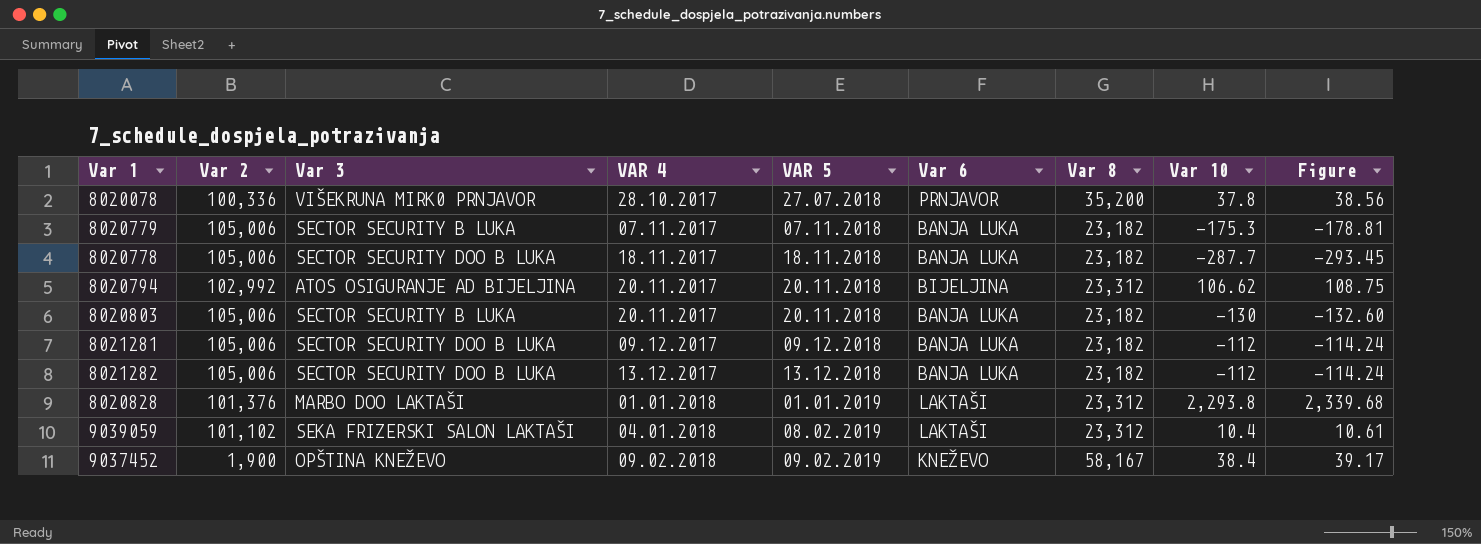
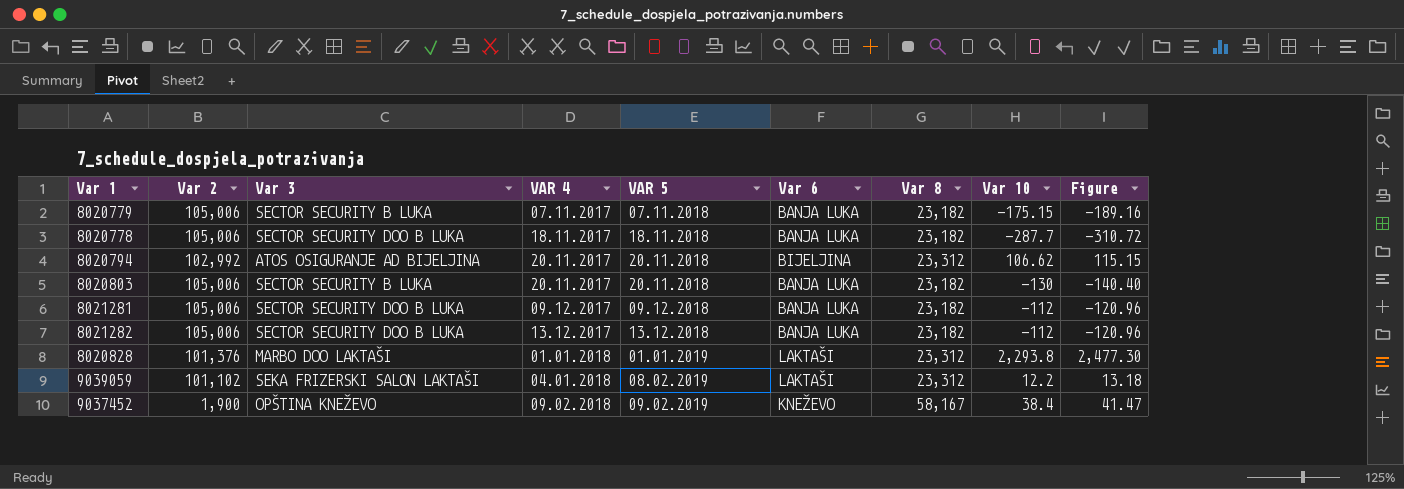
column Figure | formula: [Var 10] * 1.02 -> [Var 10] * 1.08
row 8020078: 100,336 | VIŠEKRUNA MIRK0 PRNJAVOR | 28.10.2017 | 27.07.2018 | PRNJAVOR | 35,200 | 37.8 | 38.56 -> none
8020779 | Var 10: -175.3 -> -175.15
9039059 | Var 10: 10.4 -> 12.2

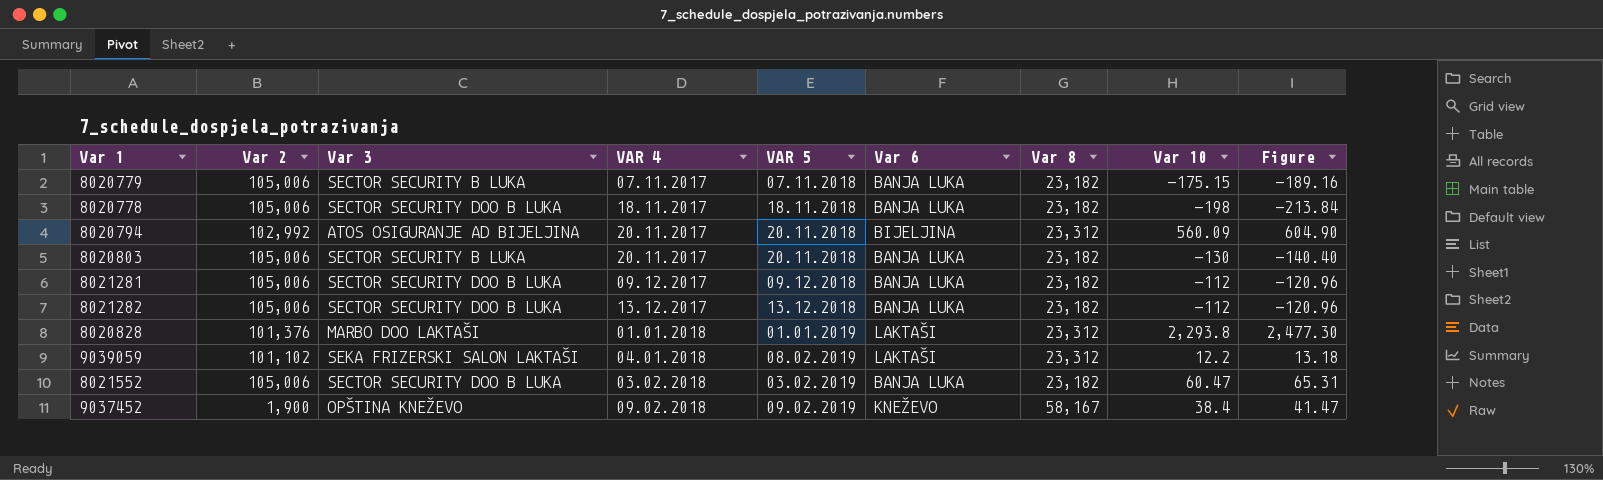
8020778 | Var 10: -287.7 -> -198
8020778 | Figure: -310.72 -> -213.84
8020794 | Var 10: 106.62 -> 560.09
8020794 | Figure: 115.15 -> 604.90
row 8021552: none -> 105,006 | SECTOR SECURITY DOO B LUKA | 03.02.2018 | 03.02.2019 | BANJA LUKA | 23,182 | 60.47 | 65.31

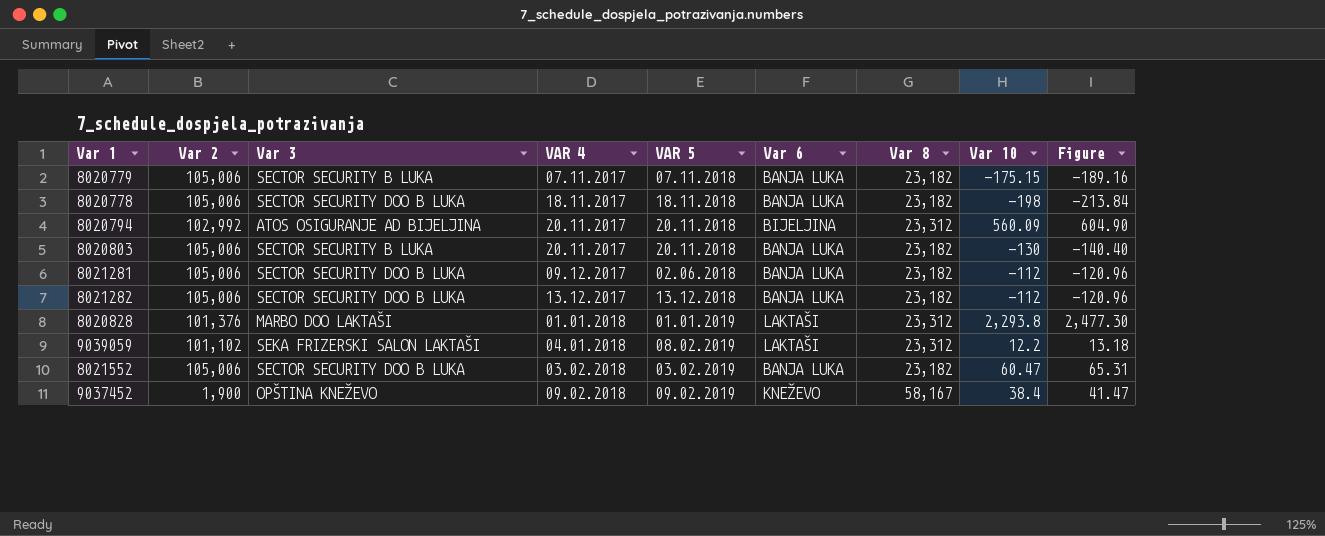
8021281 | VAR 5: 09.12.2018 -> 02.06.2018

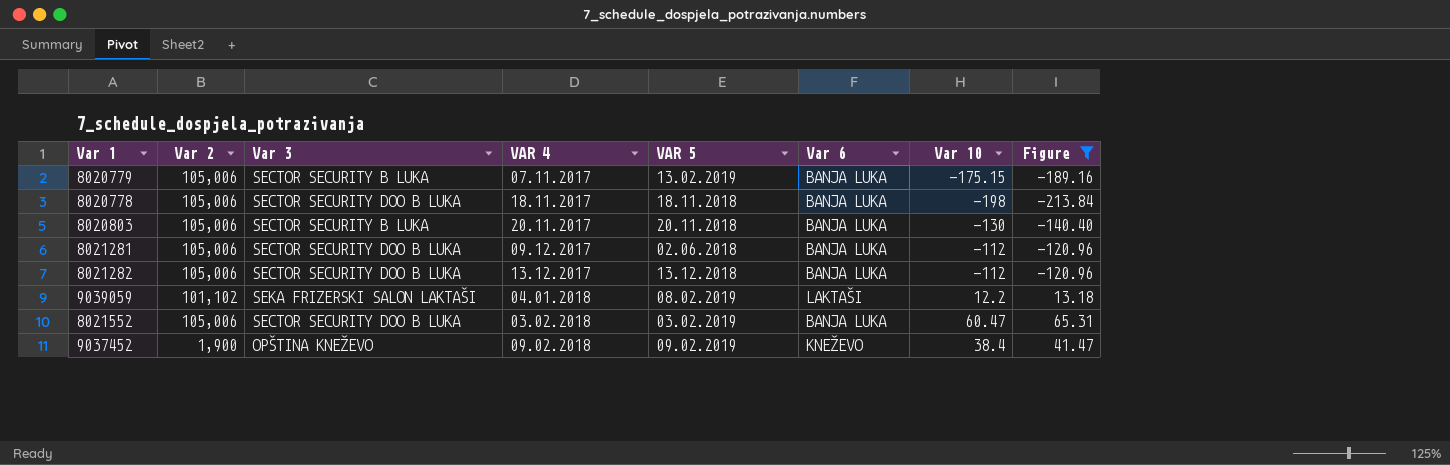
filter: none -> Figure <= 65.31
column Var 8 | position: 7 -> none
8020779 | VAR 5: 07.11.2018 -> 13.02.2019

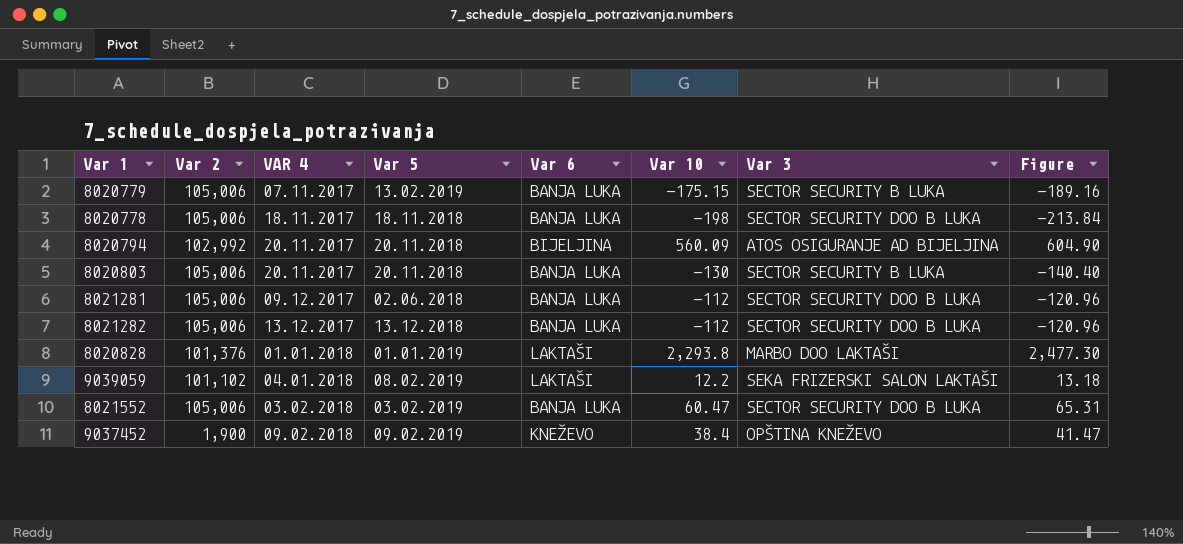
filter: Figure <= 65.31 -> none
column name: VAR 5 -> Var 5
column Var 3 | position: 3 -> 7

